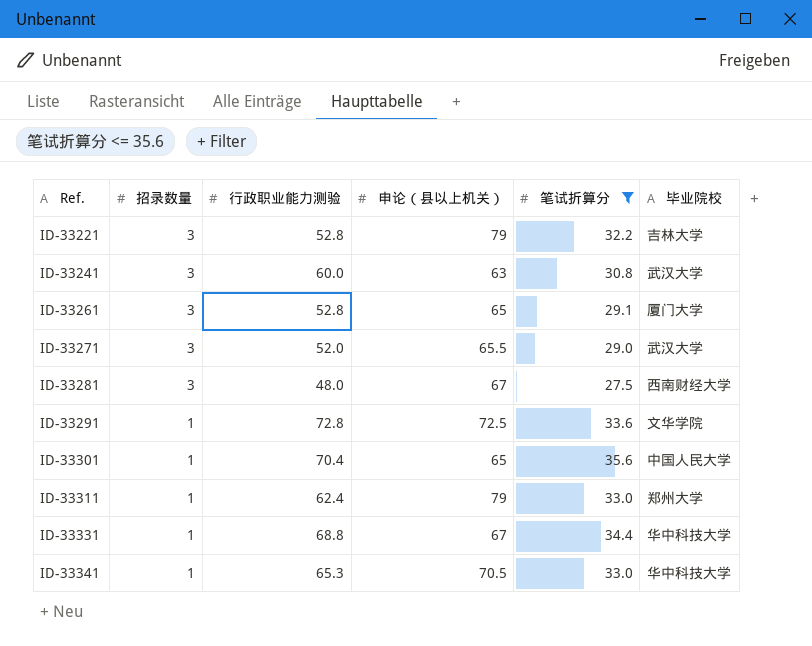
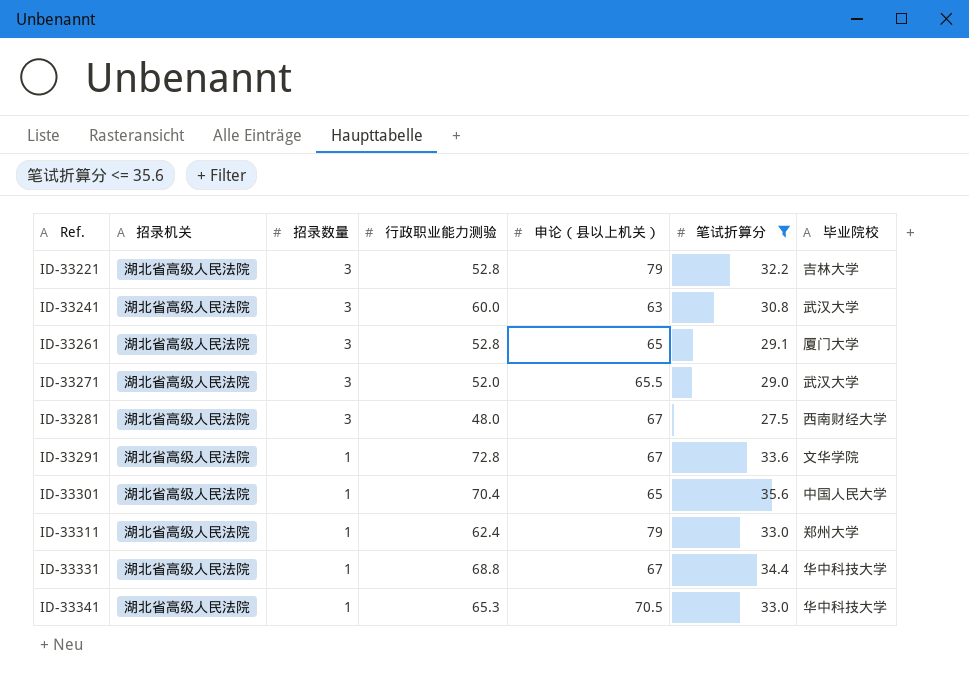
column 招录机关 | position: none -> 2
ID-33291 | 申论（县以上机关）: 72.5 -> 67

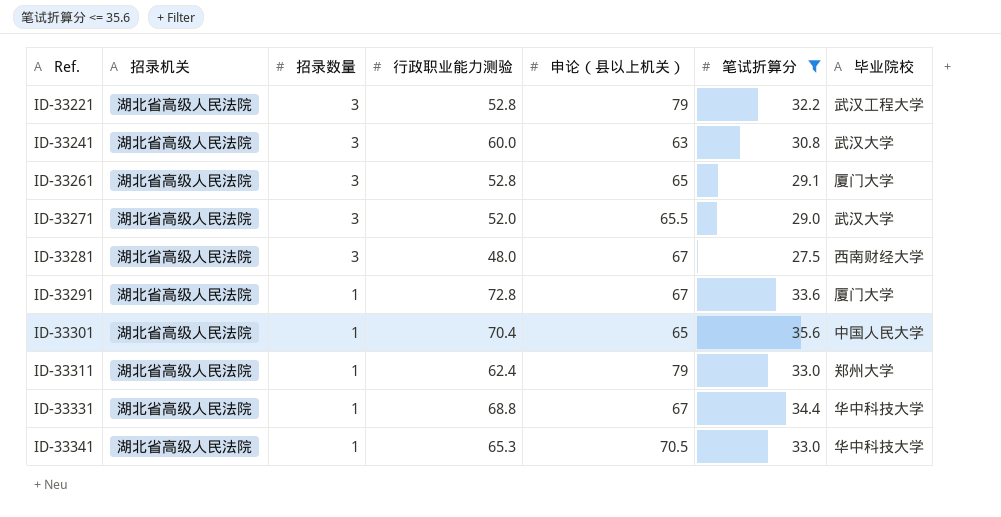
ID-33221 | 毕业院校: 吉林大学 -> 武汉工程大学
ID-33291 | 毕业院校: 文华学院 -> 厦门大学

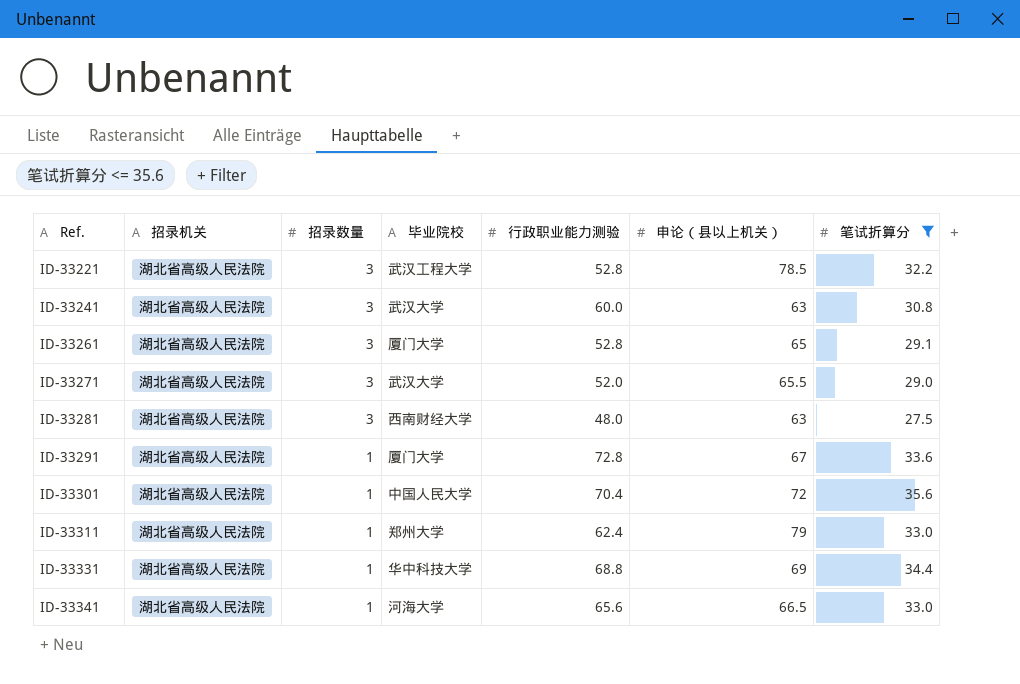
column 毕业院校 | position: 7 -> 4
ID-33221 | 申论（县以上机关）: 79 -> 78.5
ID-33281 | 申论（县以上机关）: 67 -> 63
ID-33301 | 申论（县以上机关）: 65 -> 72
ID-33331 | 申论（县以上机关）: 67 -> 69
ID-33341 | 毕业院校: 华中科技大学 -> 河海大学
ID-33341 | 行政职业能力测验: 65.3 -> 65.6
ID-33341 | 申论（县以上机关）: 70.5 -> 66.5

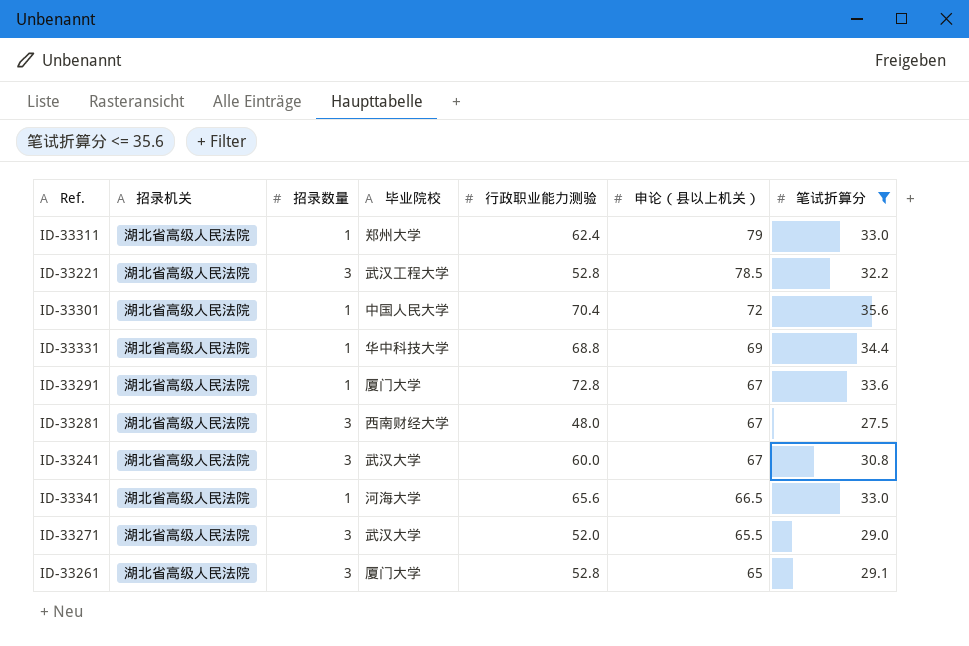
row order: Ref. ascending -> 申论（县以上机关） descending
ID-33281 | 申论（县以上机关）: 63 -> 67
ID-33241 | 申论（县以上机关）: 63 -> 67

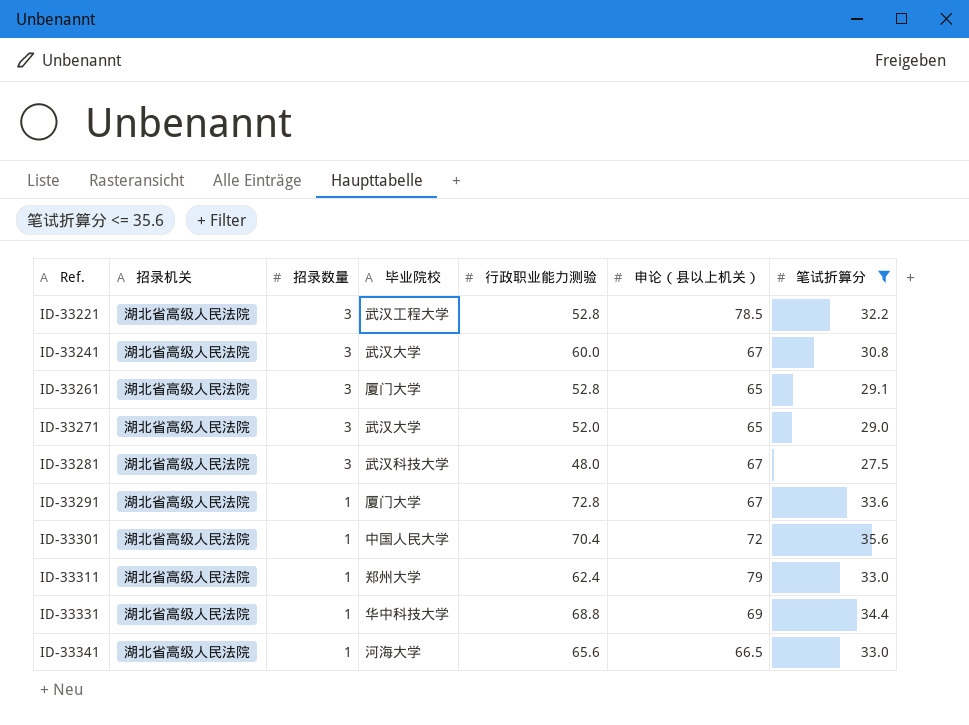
row order: 申论（县以上机关） descending -> Ref. ascending
ID-33271 | 申论（县以上机关）: 65.5 -> 65
ID-33281 | 毕业院校: 西南财经大学 -> 武汉科技大学

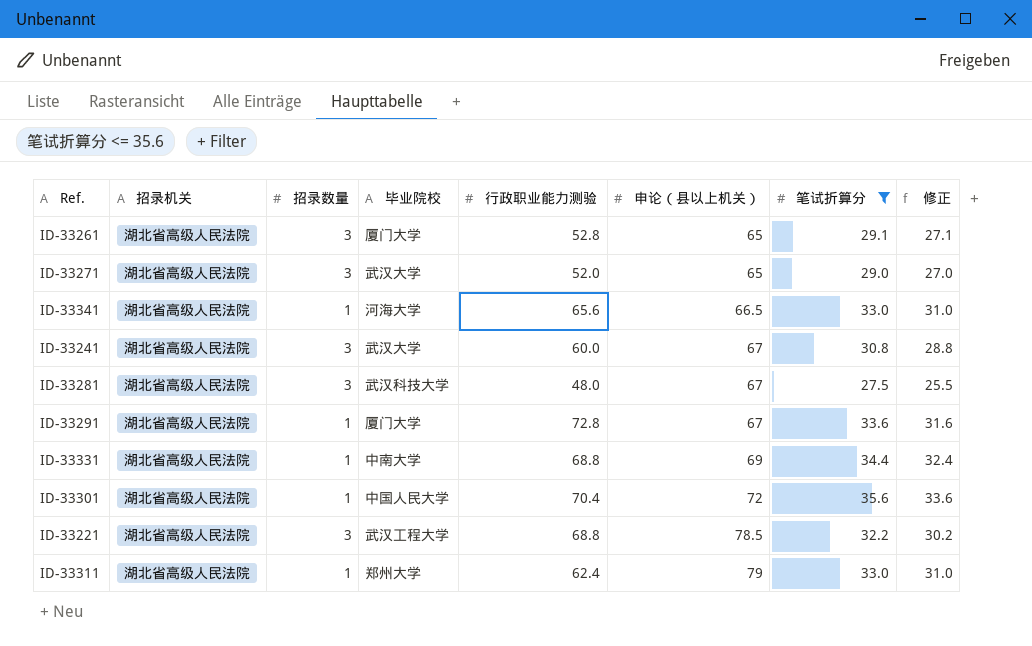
row order: Ref. ascending -> 申论（县以上机关） ascending
column 修正 | formula: none -> [笔试折算分] - 2
ID-33331 | 毕业院校: 华中科技大学 -> 中南大学
ID-33221 | 行政职业能力测验: 52.8 -> 68.8

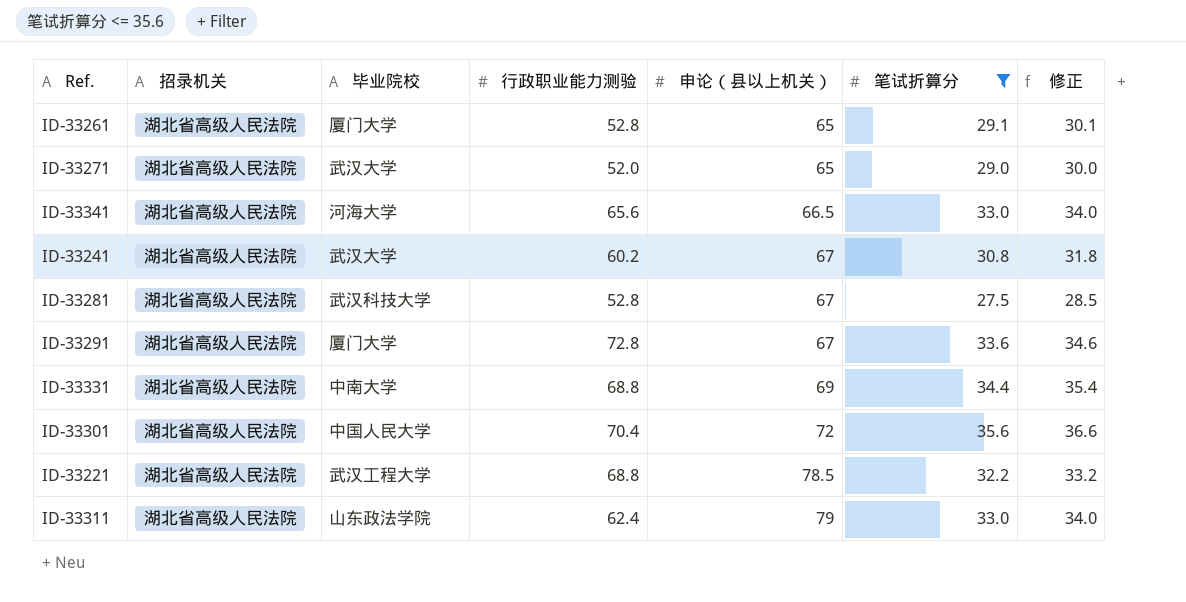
column 招录数量 | position: 3 -> none
column 修正 | formula: [笔试折算分] - 2 -> [笔试折算分] + 1
ID-33241 | 行政职业能力测验: 60.0 -> 60.2
ID-33281 | 行政职业能力测验: 48.0 -> 52.8
ID-33311 | 毕业院校: 郑州大学 -> 山东政法学院

